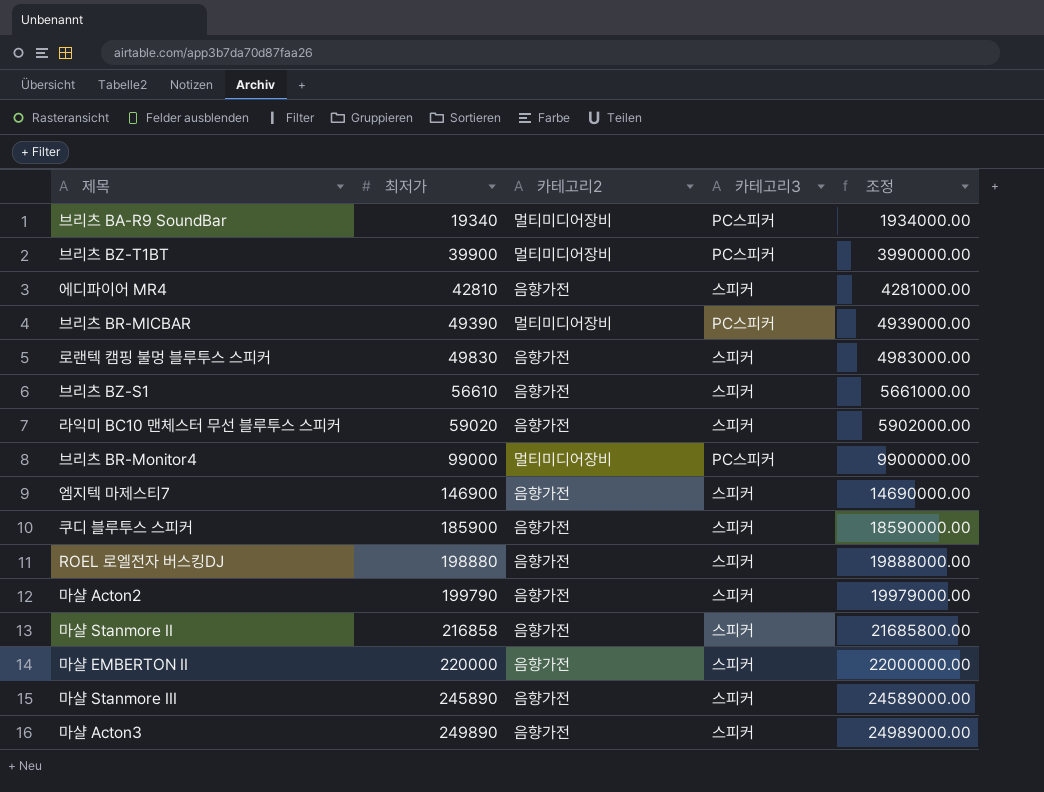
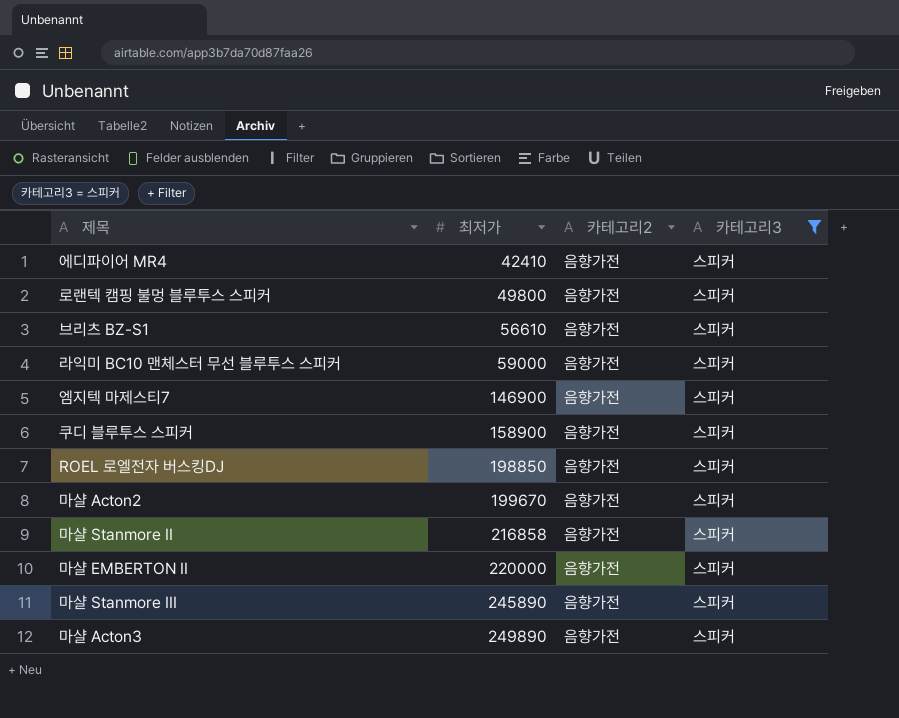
filter: none -> 카테고리3 = 스피커
column 조정 | formula: [최저가] * 100 -> none
에디파이어 MR4 | 최저가: 42810 -> 42410
로랜텍 캠핑 불멍 블루투스 스피커 | 최저가: 49830 -> 49800
라익미 BC10 맨체스터 무선 블루투스 스피커 | 최저가: 59020 -> 59000
쿠디 블루투스 스피커 | 최저가: 185900 -> 158900
ROEL 로엘전자 버스킹DJ | 최저가: 198880 -> 198850
마샬 Acton2 | 최저가: 199790 -> 199670

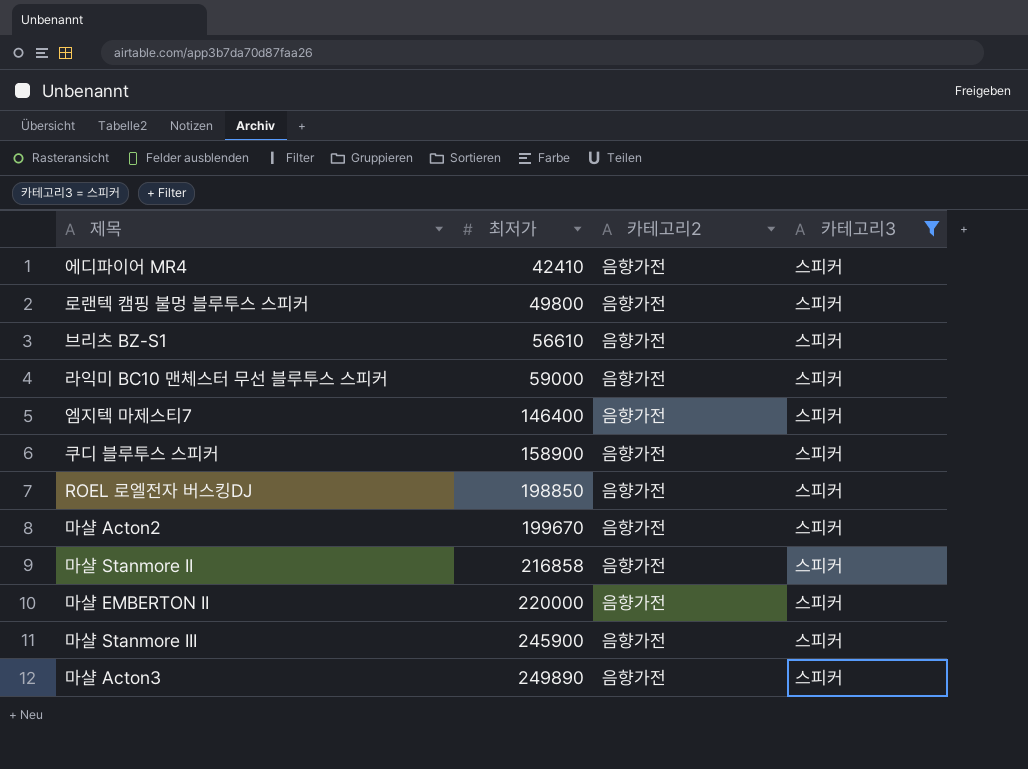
엠지텍 마제스티7 | 최저가: 146900 -> 146400
마샬 Stanmore III | 최저가: 245890 -> 245900

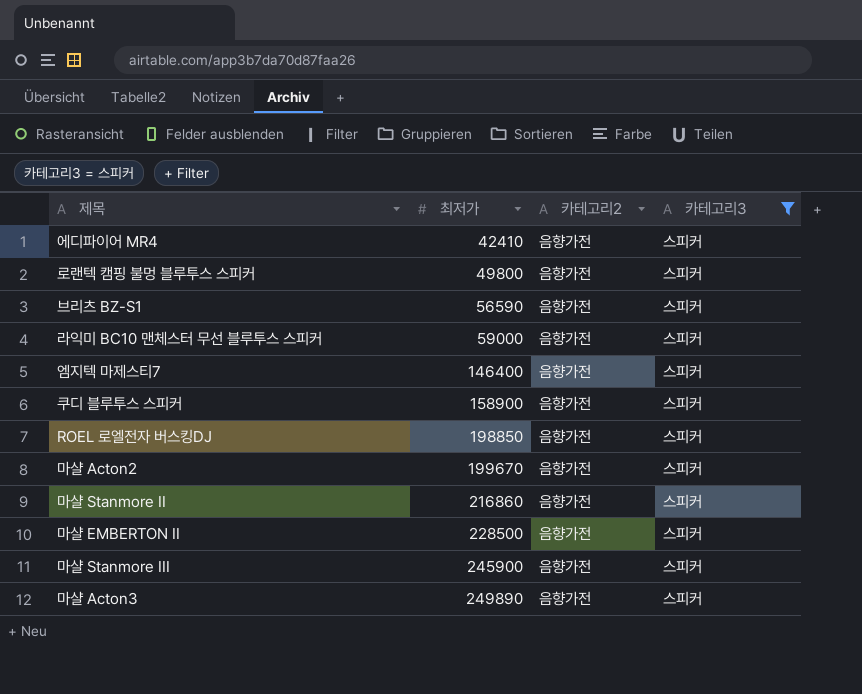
브리츠 BZ-S1 | 최저가: 56610 -> 56590
마샬 Stanmore II | 최저가: 216858 -> 216860
마샬 EMBERTON II | 최저가: 220000 -> 228500

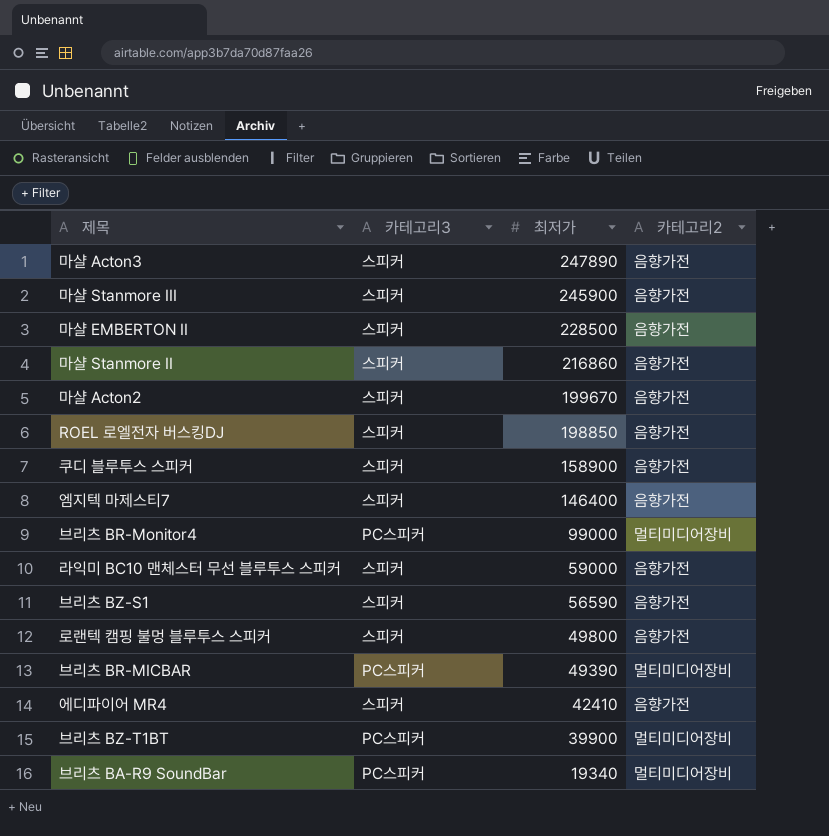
filter: 카테고리3 = 스피커 -> none
row order: 최저가 ascending -> 최저가 descending
column 카테고리3 | position: 4 -> 2
마샬 Acton3 | 최저가: 249890 -> 247890

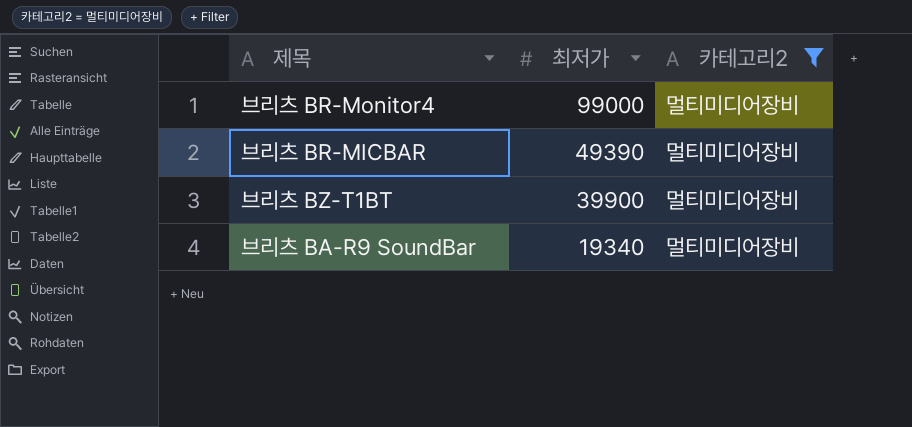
filter: none -> 카테고리2 = 멀티미디어장비
column 카테고리3 | position: 2 -> none

